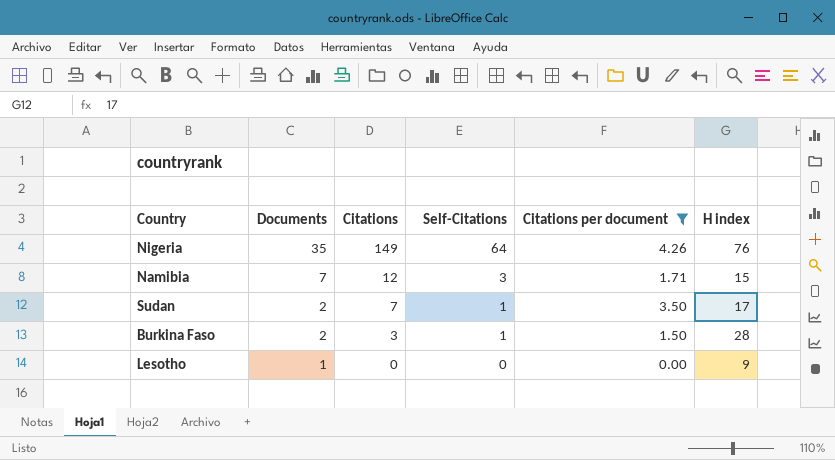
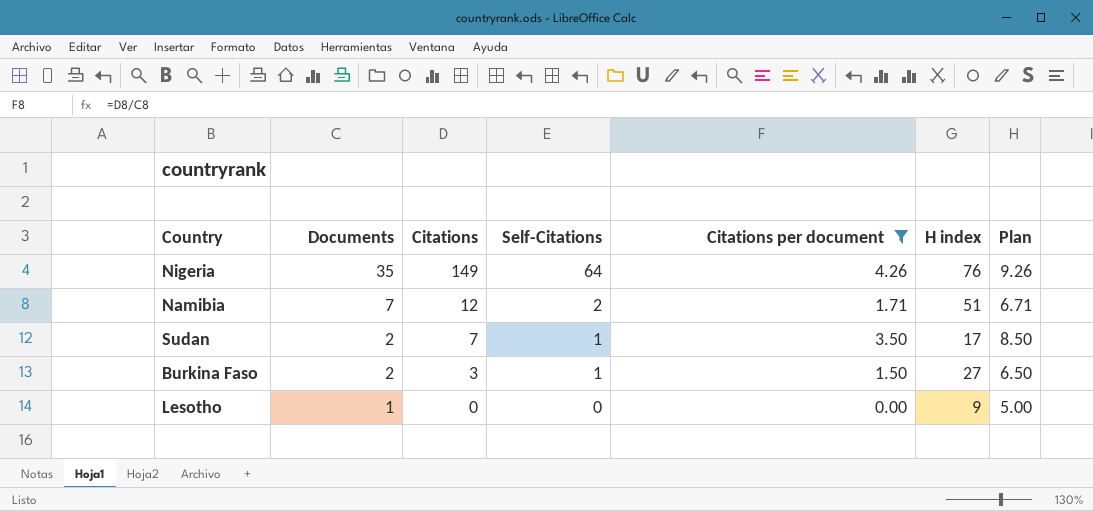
column Plan | formula: none -> [Citations per document] + 5
Namibia | Self-Citations: 3 -> 2
Namibia | H index: 15 -> 51
Burkina Faso | H index: 28 -> 27

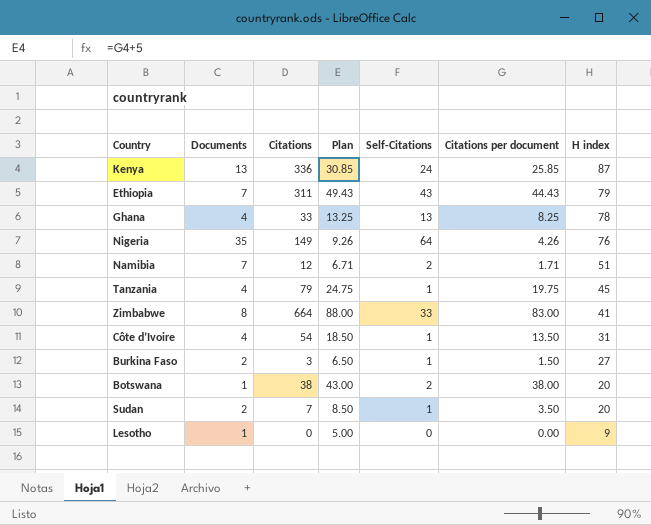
filter: Citations per document <= 4.26 -> none
row order: Documents descending -> H index descending
column Plan | position: 7 -> 4
Sudan | H index: 17 -> 20

